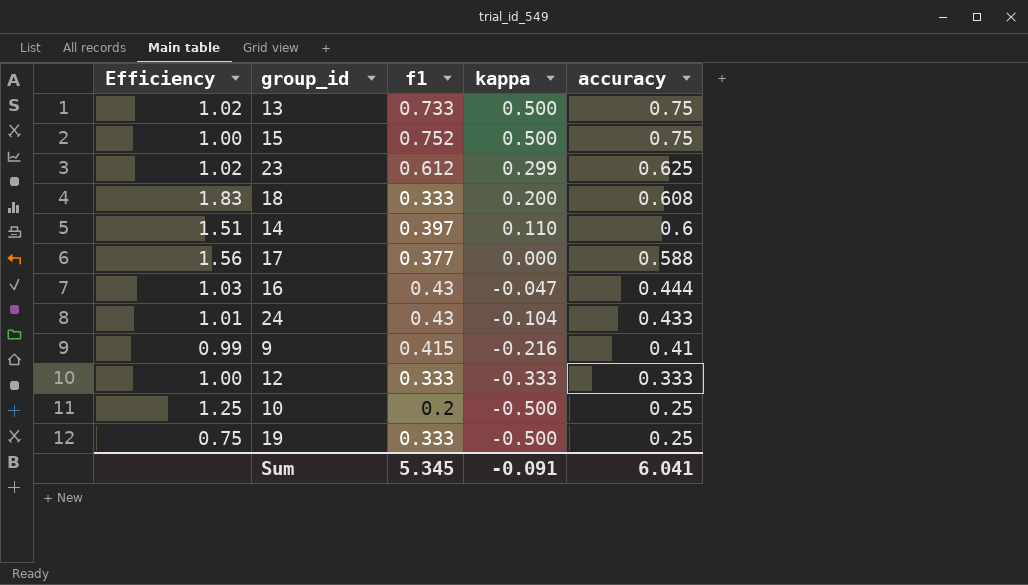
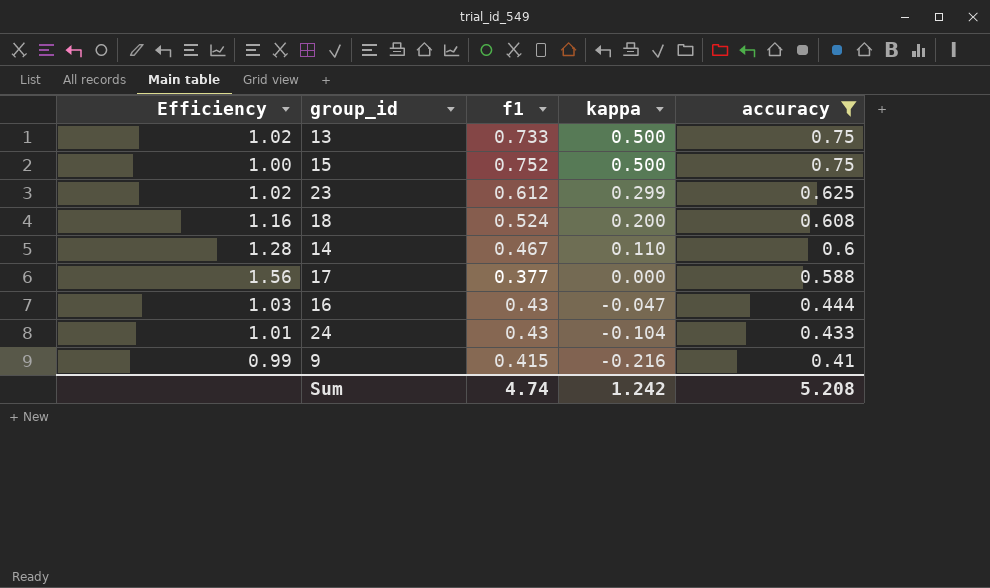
filter: none -> accuracy >= 0.41
18 | Efficiency: 1.83 -> 1.16
18 | f1: 0.333 -> 0.524
14 | Efficiency: 1.51 -> 1.28
14 | f1: 0.397 -> 0.467
Sum | f1: 5.345 -> 4.74
Sum | kappa: -0.091 -> 1.242
Sum | accuracy: 6.041 -> 5.208

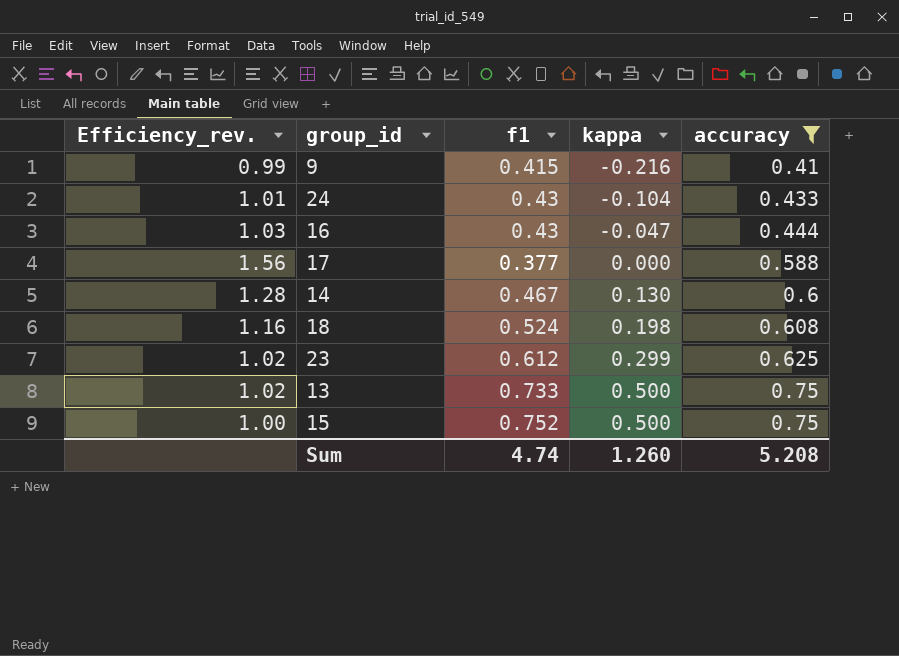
row order: kappa descending -> kappa ascending
column name: Efficiency -> Efficiency_rev.
14 | kappa: 0.110 -> 0.130
18 | kappa: 0.200 -> 0.198
Sum | kappa: 1.242 -> 1.260

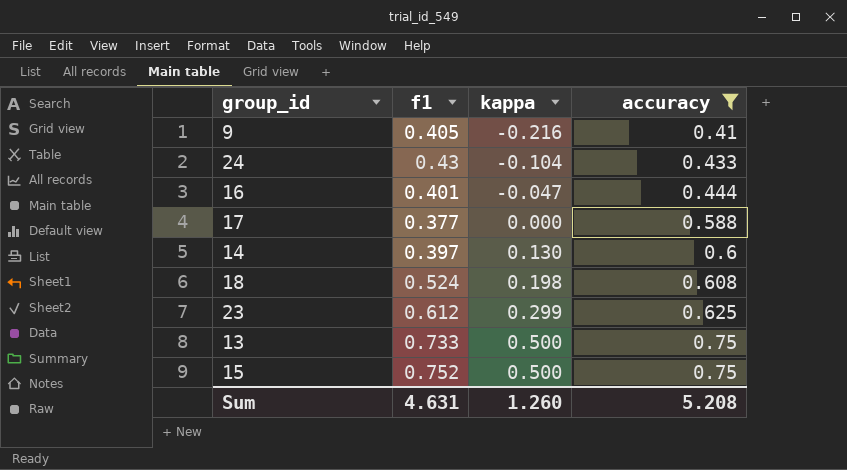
column Efficiency_rev. | formula: [accuracy] / [f1] -> none
9 | f1: 0.415 -> 0.405
16 | f1: 0.43 -> 0.401
14 | f1: 0.467 -> 0.397
Sum | f1: 4.74 -> 4.631

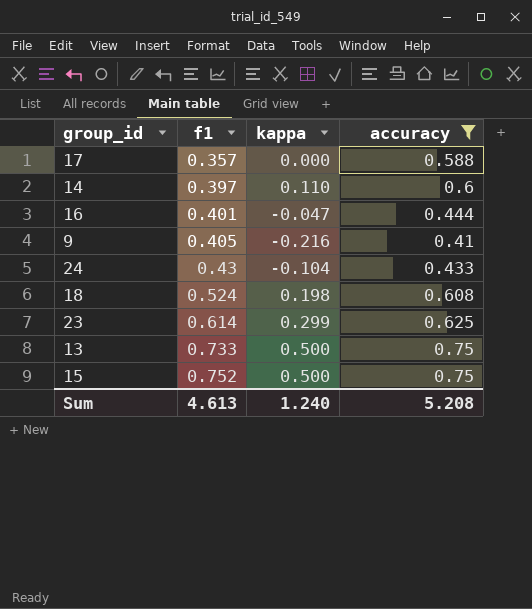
row order: kappa ascending -> f1 ascending
17 | f1: 0.377 -> 0.357
14 | kappa: 0.130 -> 0.110
23 | f1: 0.612 -> 0.614
Sum | f1: 4.631 -> 4.613
Sum | kappa: 1.260 -> 1.240

